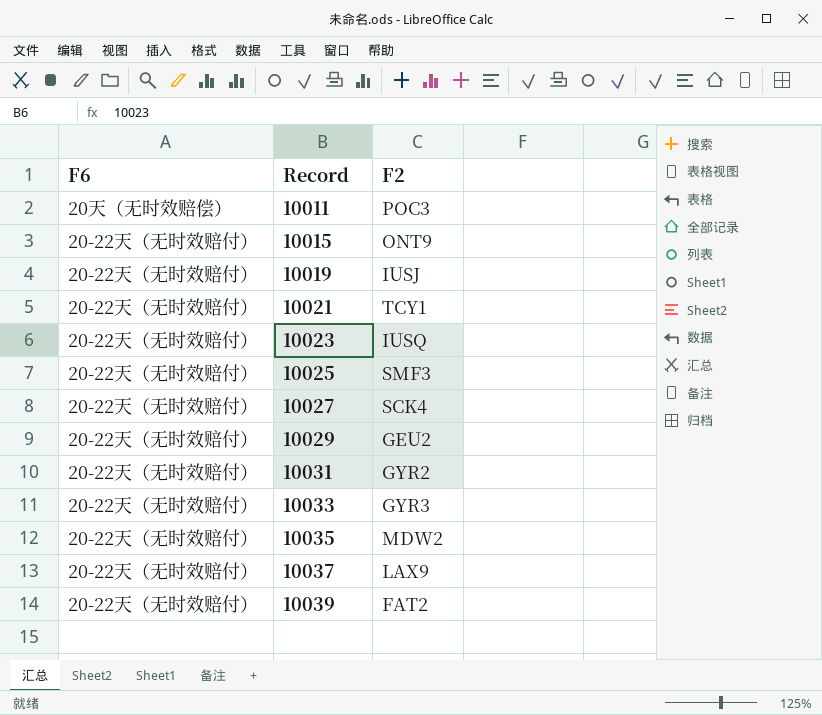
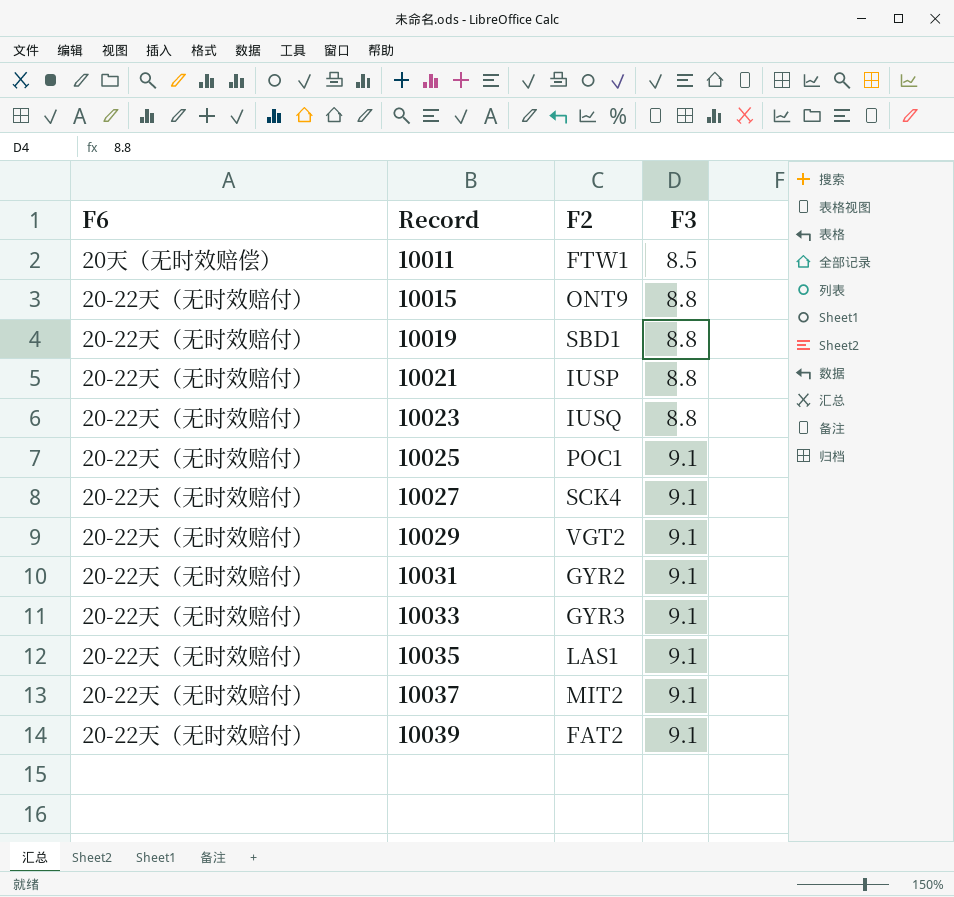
column F3 | position: none -> 4
10011 | F2: POC3 -> FTW1
10019 | F2: IUSJ -> SBD1
10021 | F2: TCY1 -> IUSP
10025 | F2: SMF3 -> POC1
10029 | F2: GEU2 -> VGT2
10035 | F2: MDW2 -> LAS1
10037 | F2: LAX9 -> MIT2

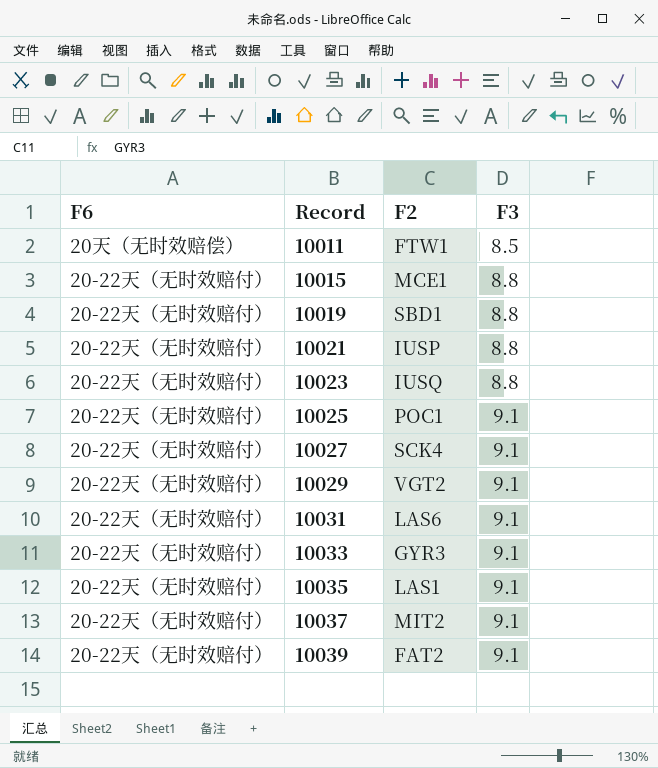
10015 | F2: ONT9 -> MCE1
10031 | F2: GYR2 -> LAS6

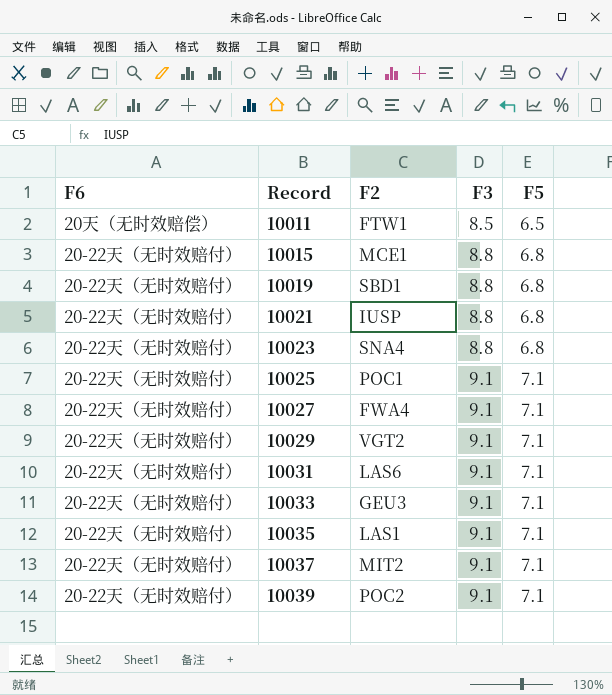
column F5 | position: none -> 5
10023 | F2: IUSQ -> SNA4
10027 | F2: SCK4 -> FWA4
10033 | F2: GYR3 -> GEU3
10039 | F2: FAT2 -> POC2

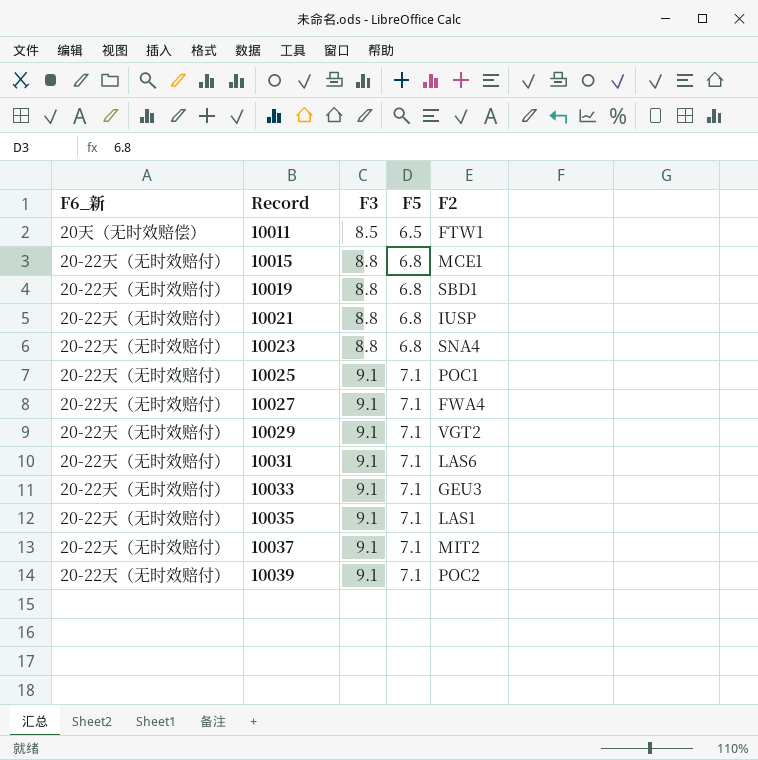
column name: F6 -> F6_新
column F2 | position: 3 -> 5

